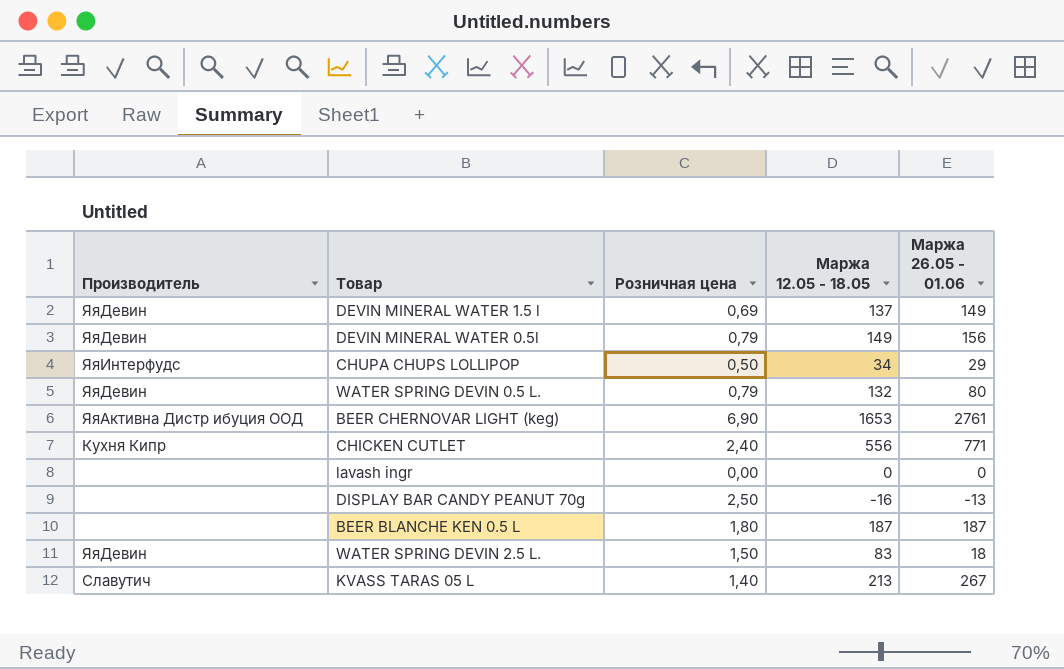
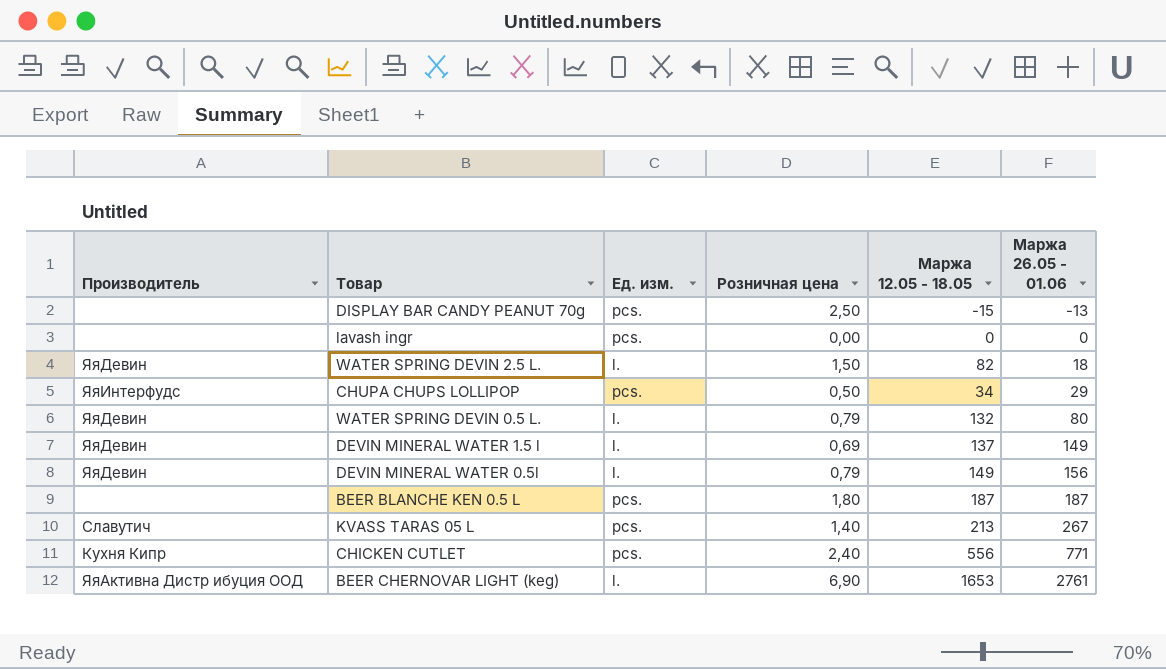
row order: none -> Маржа 26.05 - 01.06 ascending
column Ед. изм. | position: none -> 3
DISPLAY BAR CANDY PEANUT 70g | Маржа 12.05 - 18.05: -16 -> -15
WATER SPRING DEVIN 2.5 L. | Маржа 12.05 - 18.05: 83 -> 82

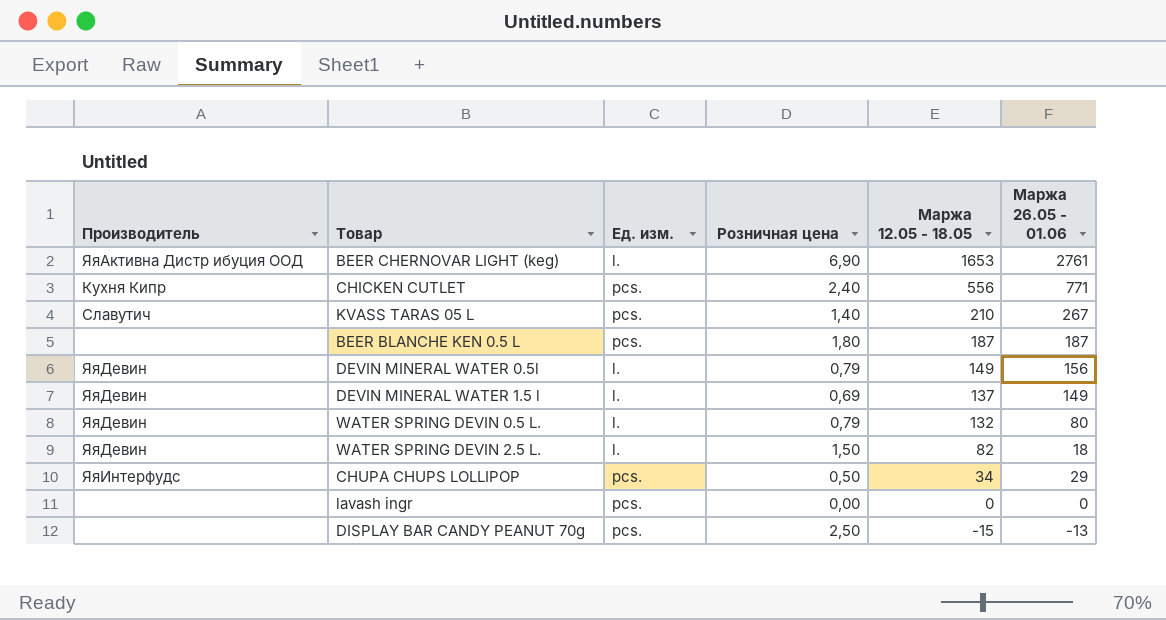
row order: Маржа 26.05 - 01.06 ascending -> Маржа 12.05 - 18.05 descending
KVASS TARAS 05 L | Маржа 12.05 - 18.05: 213 -> 210

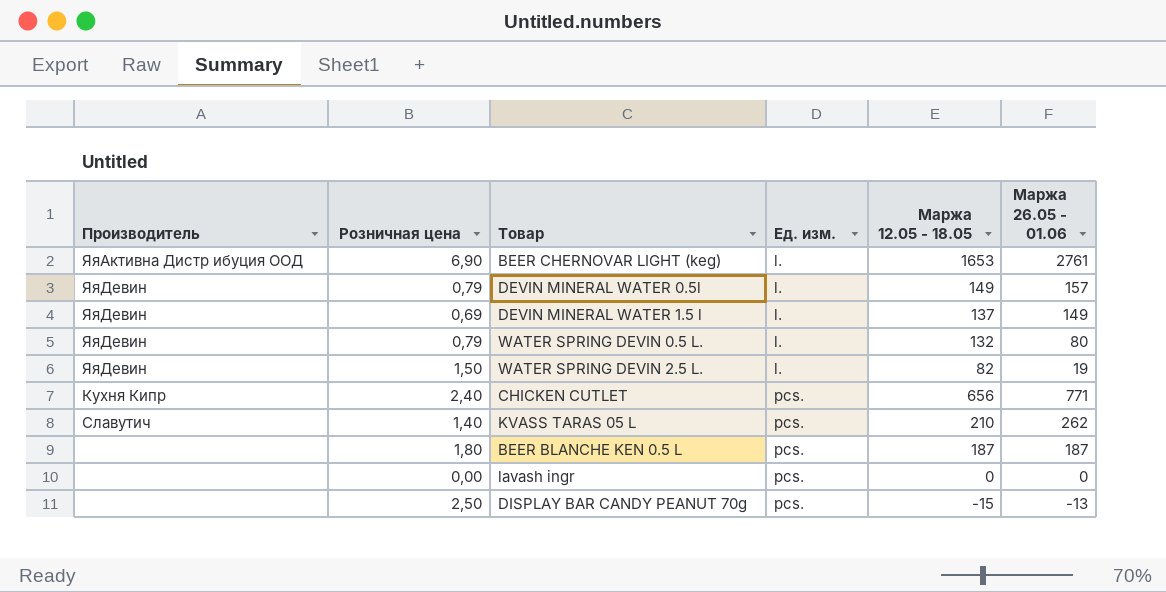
row order: Маржа 12.05 - 18.05 descending -> Ед. изм. ascending
column Розничная цена | position: 4 -> 2
row CHUPA CHUPS LOLLIPOP: ЯяИнтерфудс | pcs. | 0,50 | 34 | 29 -> none
DEVIN MINERAL WATER 0.5l | Маржа 26.05 - 01.06: 156 -> 157
WATER SPRING DEVIN 2.5 L. | Маржа 26.05 - 01.06: 18 -> 19
CHICKEN CUTLET | Маржа 12.05 - 18.05: 556 -> 656
KVASS TARAS 05 L | Маржа 26.05 - 01.06: 267 -> 262

